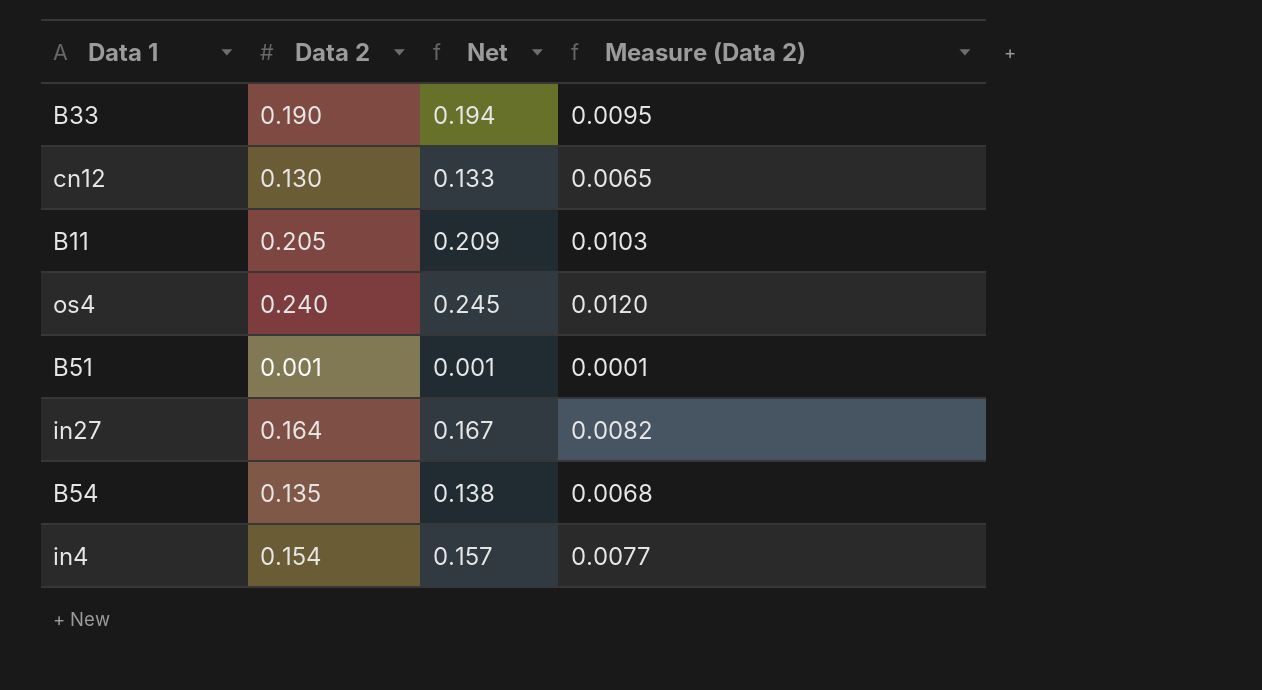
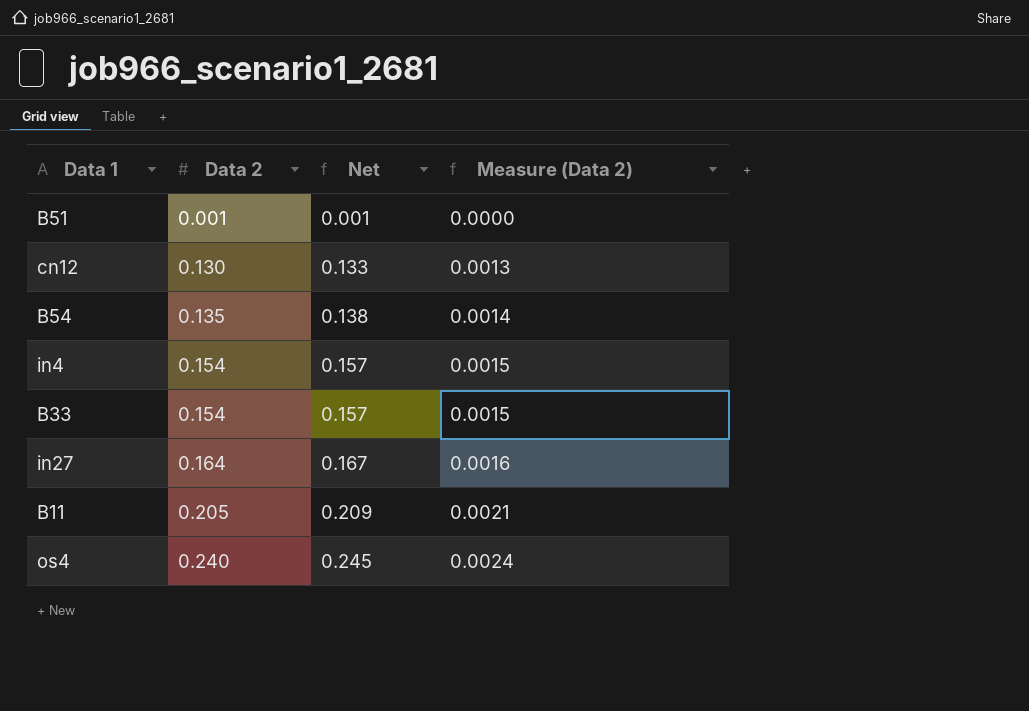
row order: none -> Data 2 ascending
column Measure (Data 2) | formula: [Data 2] * 0.05 -> [Data 2] * 0.01
B33 | Data 2: 0.190 -> 0.154
B33 | Net: 0.194 -> 0.157

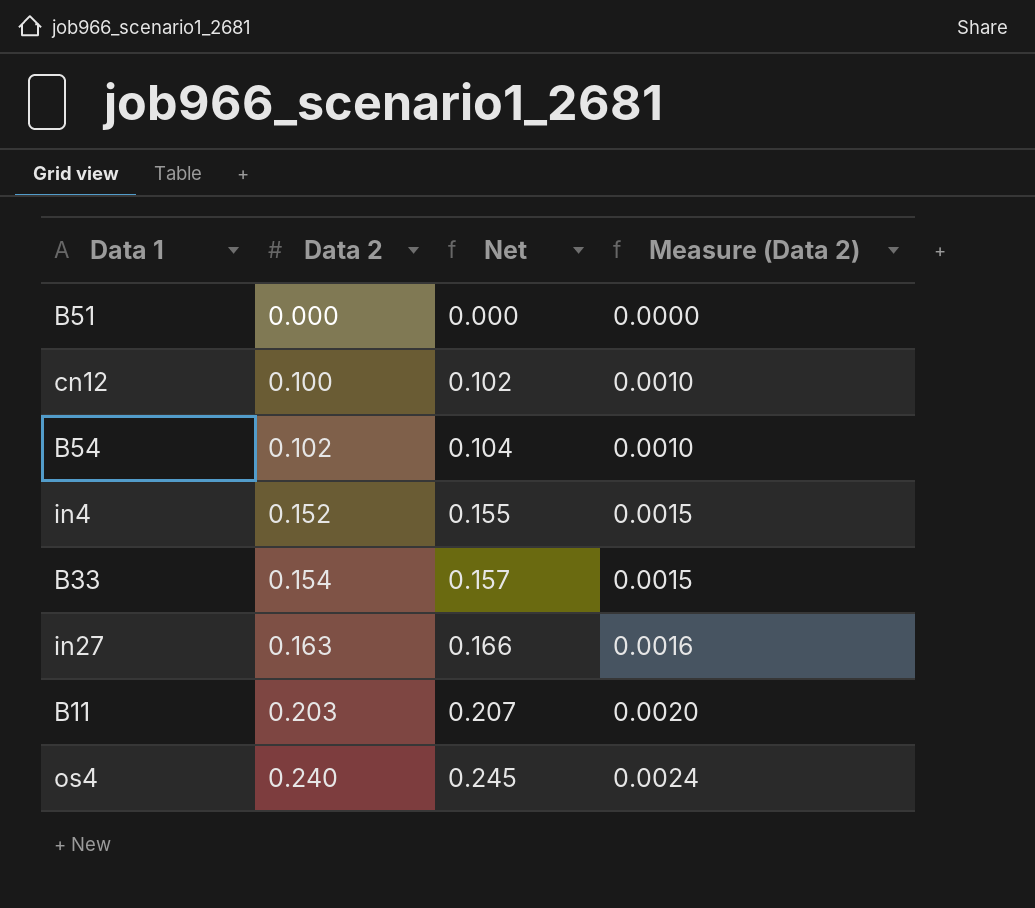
B51 | Data 2: 0.001 -> 0.000
B51 | Net: 0.001 -> 0.000
cn12 | Data 2: 0.130 -> 0.100
cn12 | Net: 0.133 -> 0.102
cn12 | Measure (Data 2): 0.0013 -> 0.0010
B54 | Data 2: 0.135 -> 0.102
B54 | Net: 0.138 -> 0.104
B54 | Measure (Data 2): 0.0014 -> 0.0010
in4 | Data 2: 0.154 -> 0.152
in4 | Net: 0.157 -> 0.155
in27 | Data 2: 0.164 -> 0.163
in27 | Net: 0.167 -> 0.166
B11 | Data 2: 0.205 -> 0.203
B11 | Net: 0.209 -> 0.207
B11 | Measure (Data 2): 0.0021 -> 0.0020

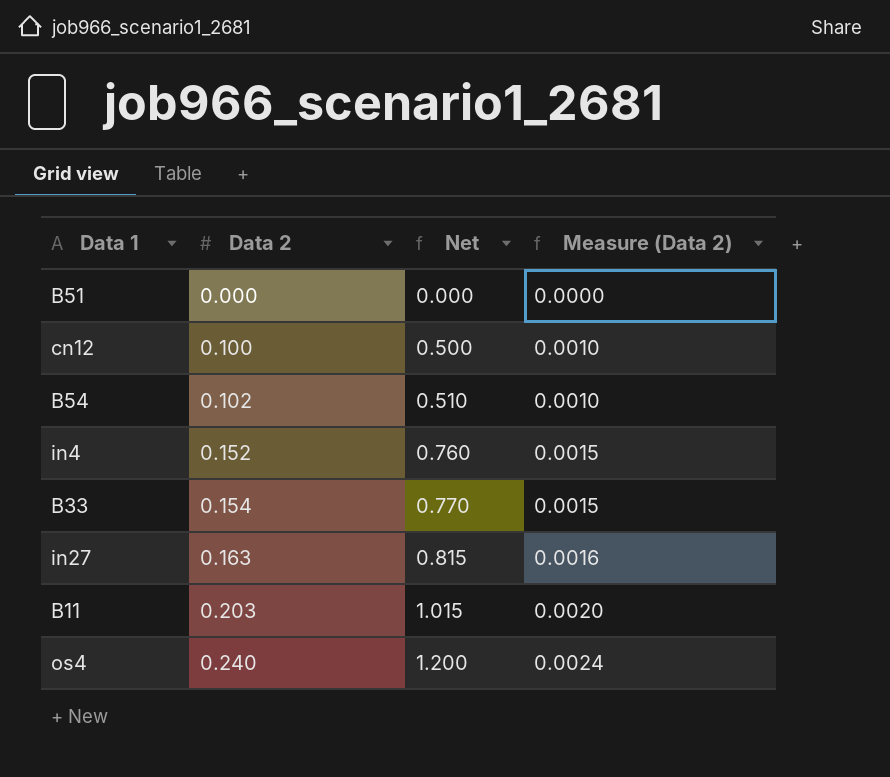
column Net | formula: [Data 2] * 1.02 -> [Data 2] * 5

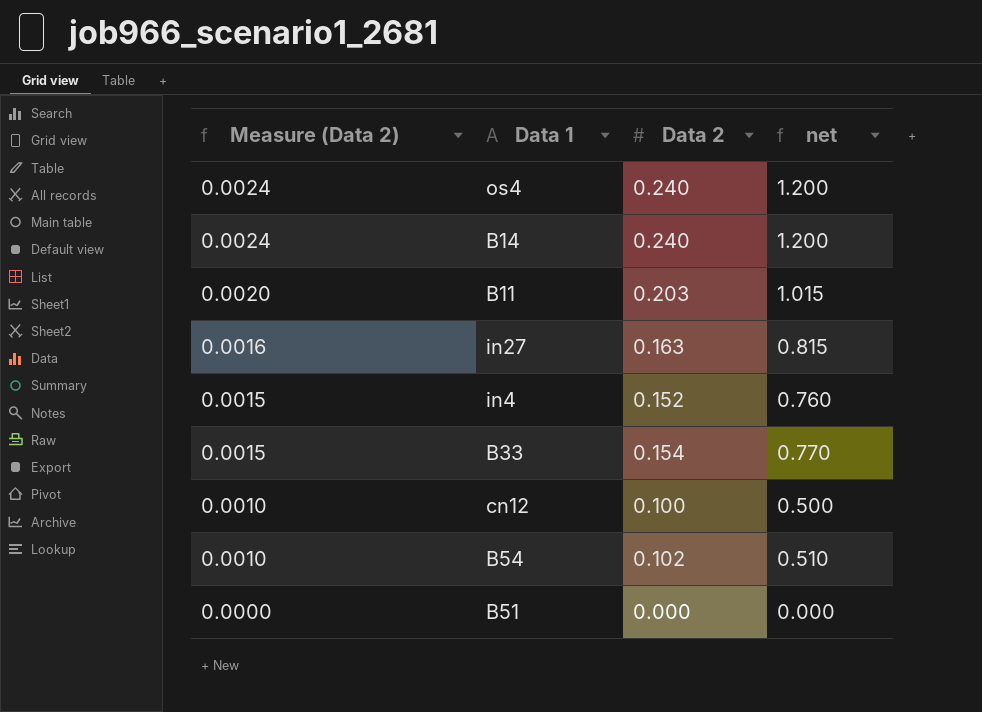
row order: Data 2 ascending -> Measure (Data 2) descending
column Measure (Data 2) | position: 4 -> 1
column name: Net -> net
row B14: none -> 0.0024 | 0.240 | 1.200

